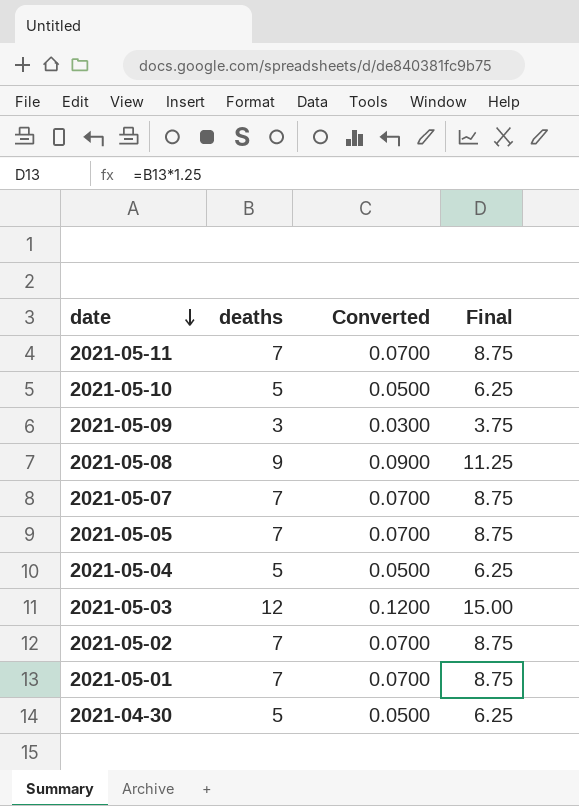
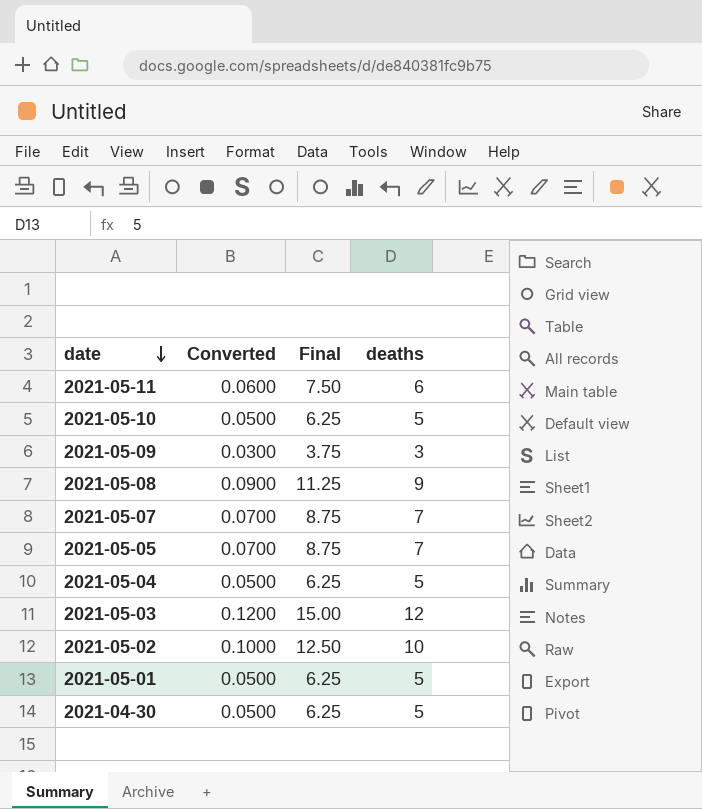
column deaths | position: 2 -> 4
2021-05-11 | Converted: 0.0700 -> 0.0600
2021-05-11 | Final: 8.75 -> 7.50
2021-05-11 | deaths: 7 -> 6
2021-05-02 | Converted: 0.0700 -> 0.1000
2021-05-02 | Final: 8.75 -> 12.50
2021-05-02 | deaths: 7 -> 10
2021-05-01 | Converted: 0.0700 -> 0.0500
2021-05-01 | Final: 8.75 -> 6.25
2021-05-01 | deaths: 7 -> 5

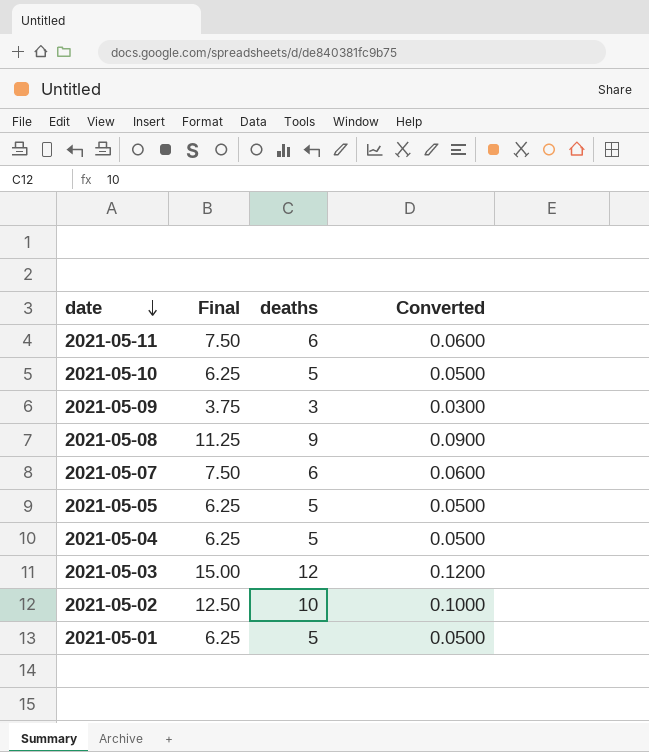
column Converted | position: 2 -> 4
row 2021-04-30: 0.0500 | 6.25 | 5 -> none
2021-05-07 | Final: 8.75 -> 7.50
2021-05-07 | deaths: 7 -> 6
2021-05-07 | Converted: 0.0700 -> 0.0600
2021-05-05 | Final: 8.75 -> 6.25
2021-05-05 | deaths: 7 -> 5
2021-05-05 | Converted: 0.0700 -> 0.0500

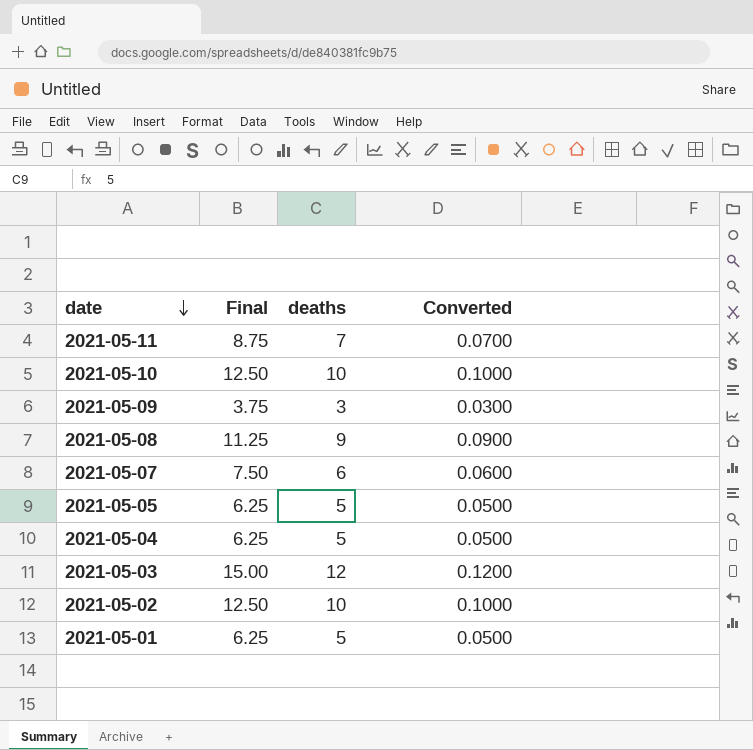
2021-05-11 | Final: 7.50 -> 8.75
2021-05-11 | deaths: 6 -> 7
2021-05-11 | Converted: 0.0600 -> 0.0700
2021-05-10 | Final: 6.25 -> 12.50
2021-05-10 | deaths: 5 -> 10
2021-05-10 | Converted: 0.0500 -> 0.1000

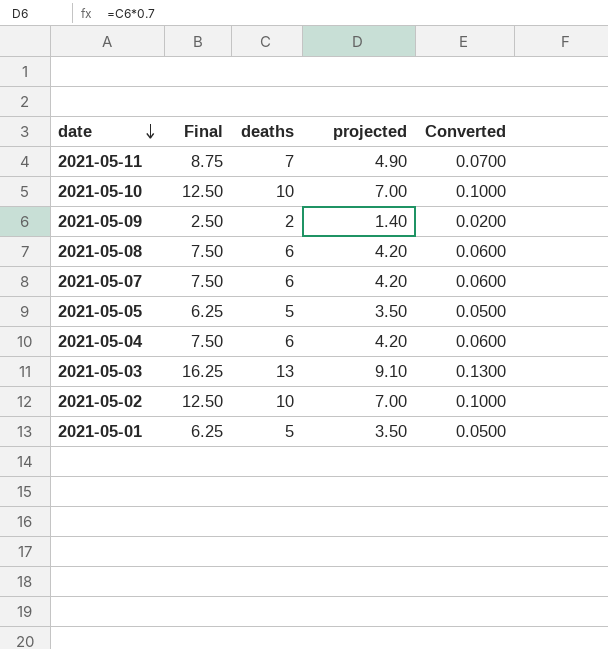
column projected | formula: none -> [deaths] * 0.7
2021-05-09 | Final: 3.75 -> 2.50
2021-05-09 | deaths: 3 -> 2
2021-05-09 | Converted: 0.0300 -> 0.0200
2021-05-08 | Final: 11.25 -> 7.50
2021-05-08 | deaths: 9 -> 6
2021-05-08 | Converted: 0.0900 -> 0.0600
2021-05-04 | Final: 6.25 -> 7.50
2021-05-04 | deaths: 5 -> 6
2021-05-04 | Converted: 0.0500 -> 0.0600
2021-05-03 | Final: 15.00 -> 16.25
2021-05-03 | deaths: 12 -> 13
2021-05-03 | Converted: 0.1200 -> 0.1300

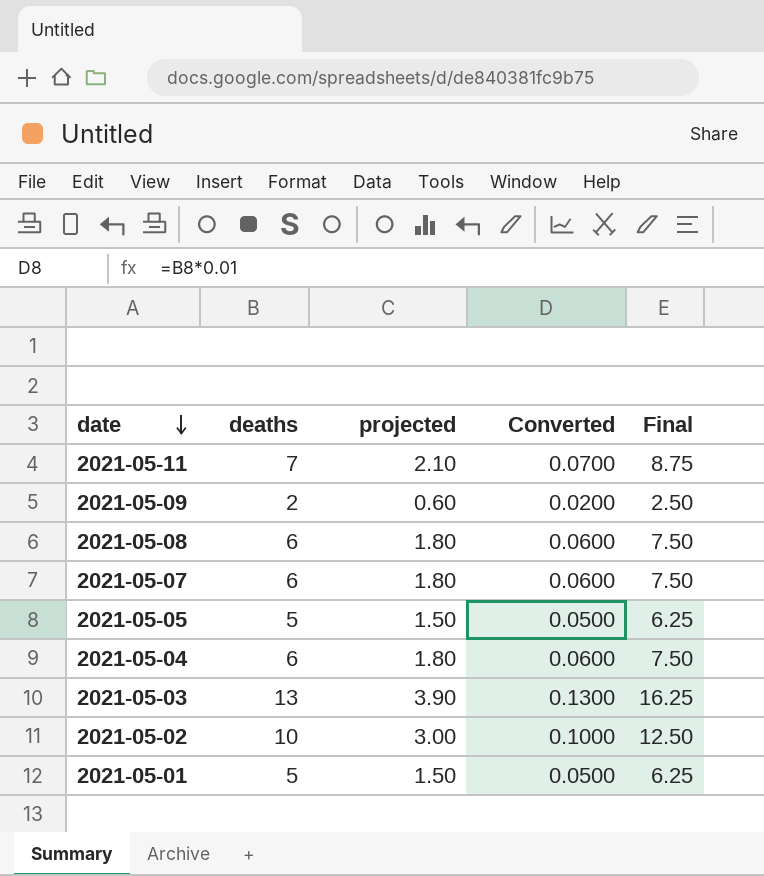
column projected | formula: [deaths] * 0.7 -> [deaths] * 0.3
column Final | position: 2 -> 5
row 2021-05-10: 12.50 | 10 | 7.00 | 0.1000 -> none

